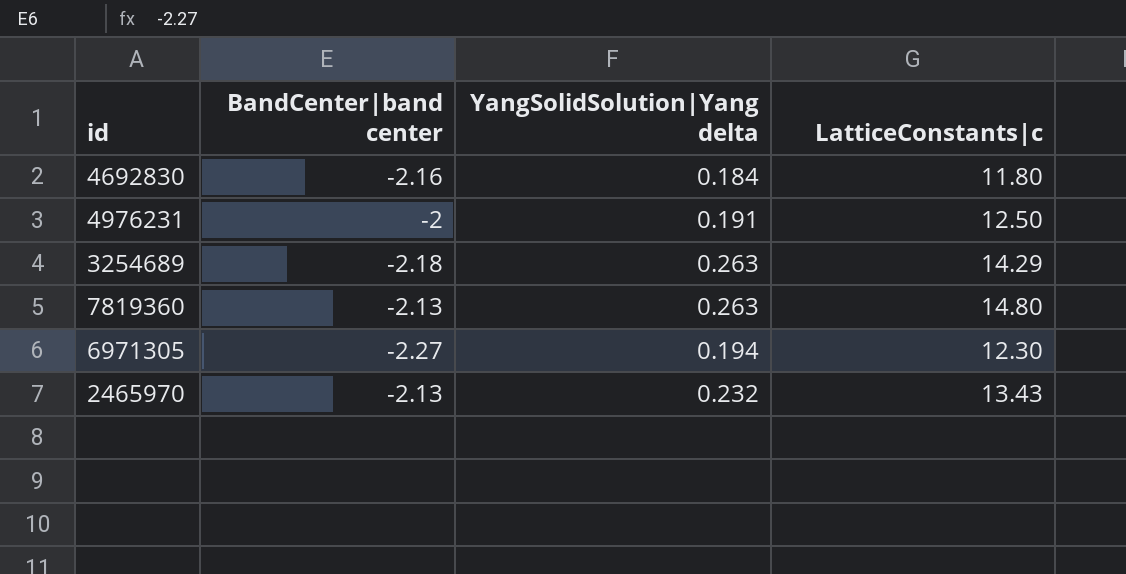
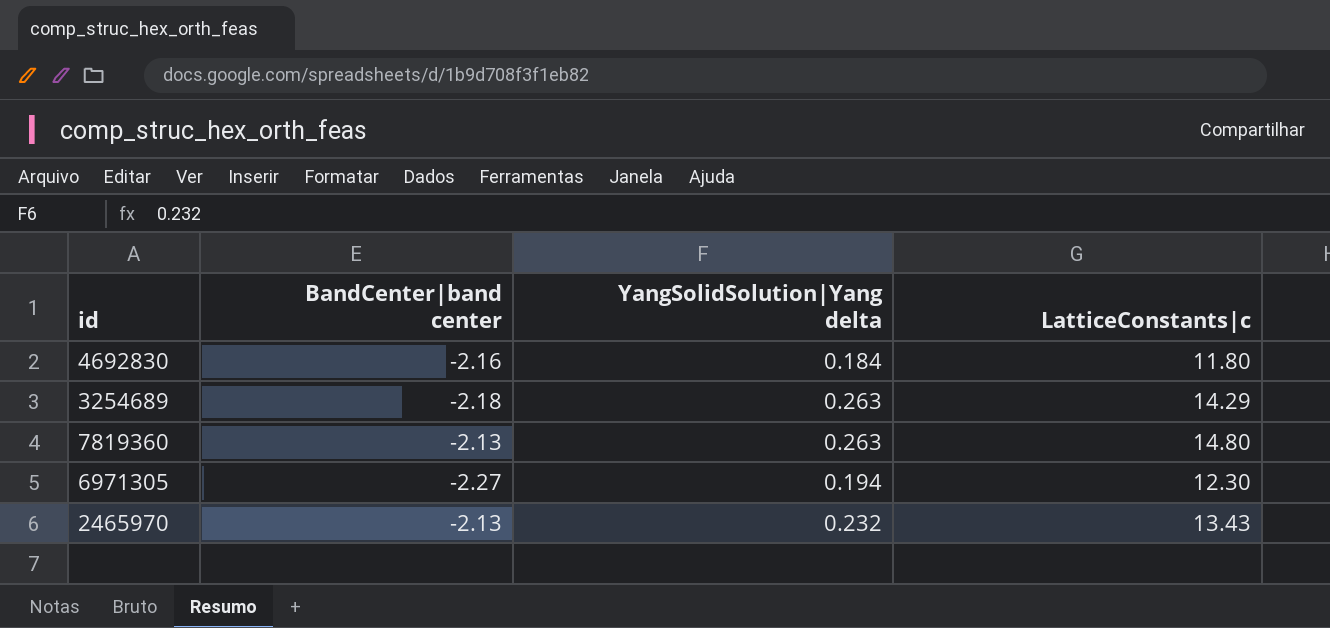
row 4976231: -2 | 0.191 | 12.50 -> none

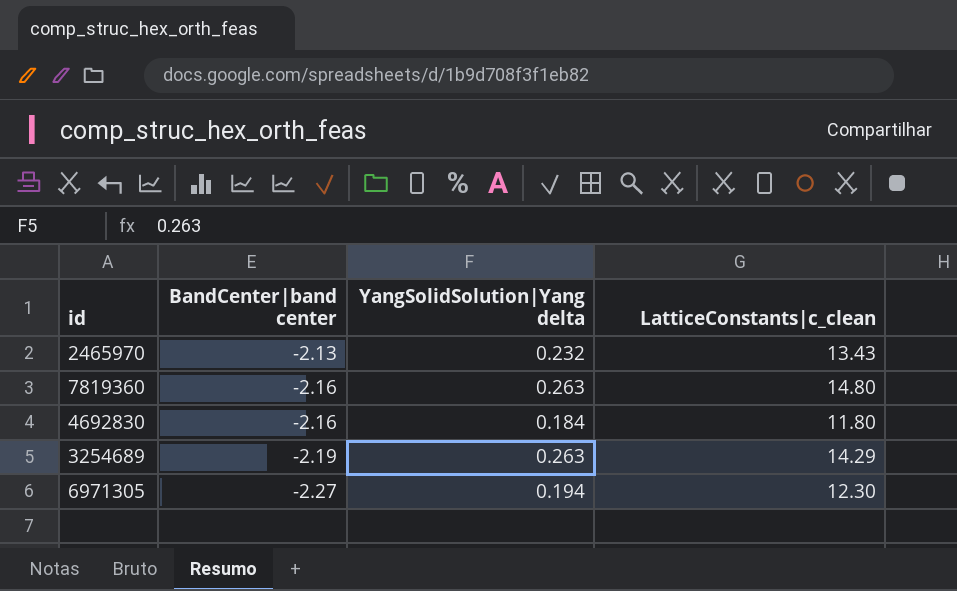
row order: none -> BandCenter|band center descending
column name: LatticeConstants|c -> LatticeConstants|c_clean
7819360 | BandCenter|band center: -2.13 -> -2.16
3254689 | BandCenter|band center: -2.18 -> -2.19

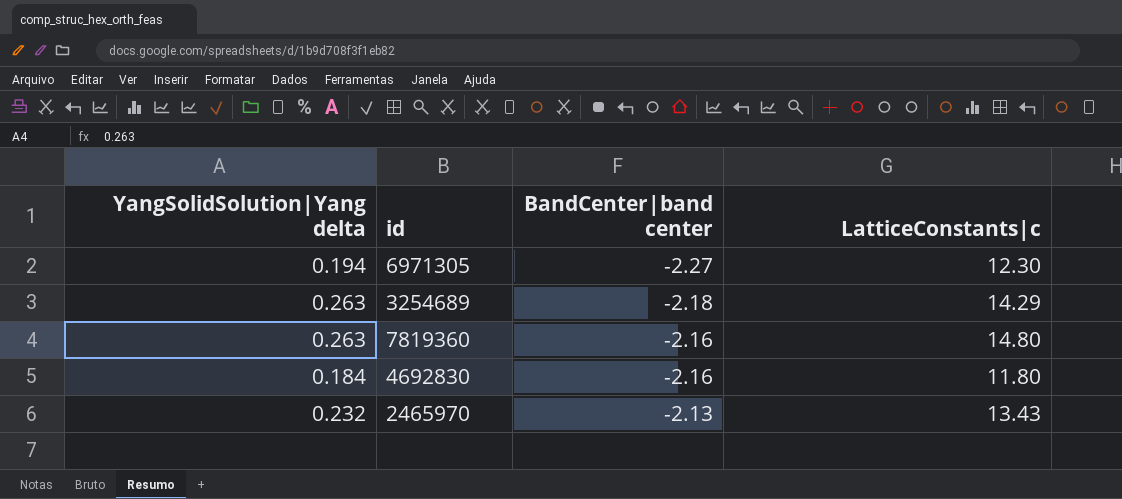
row order: BandCenter|band center descending -> BandCenter|band center ascending
column YangSolidSolution|Yang delta | position: 3 -> 1
column name: LatticeConstants|c_clean -> LatticeConstants|c
3254689 | BandCenter|band center: -2.19 -> -2.18

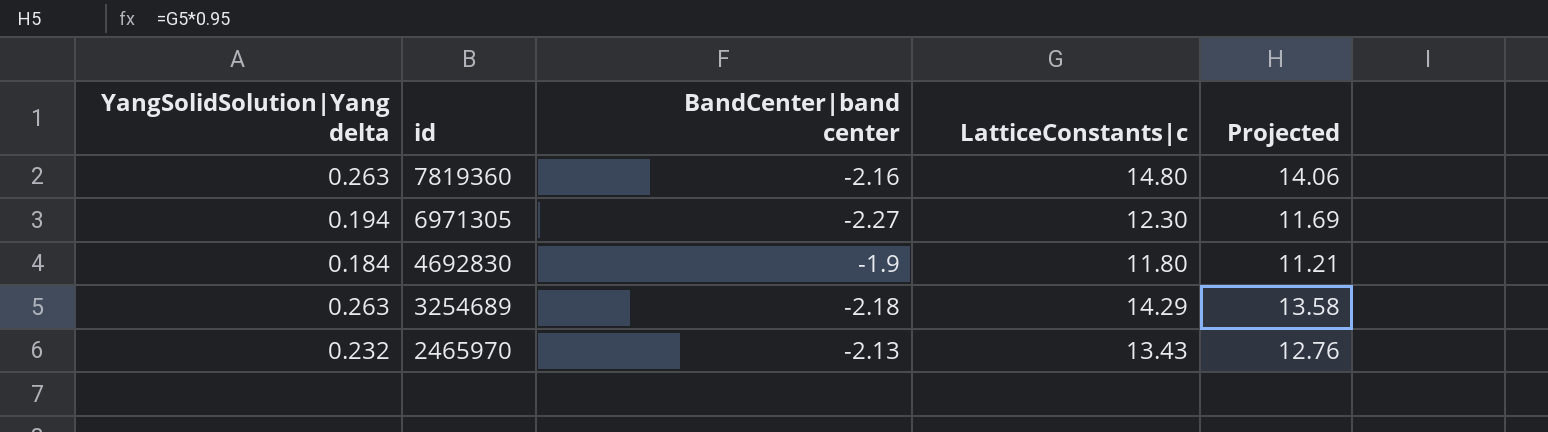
row order: BandCenter|band center ascending -> id descending
column Projected | formula: none -> [LatticeConstants|c] * 0.95
4692830 | BandCenter|band center: -2.16 -> -1.9

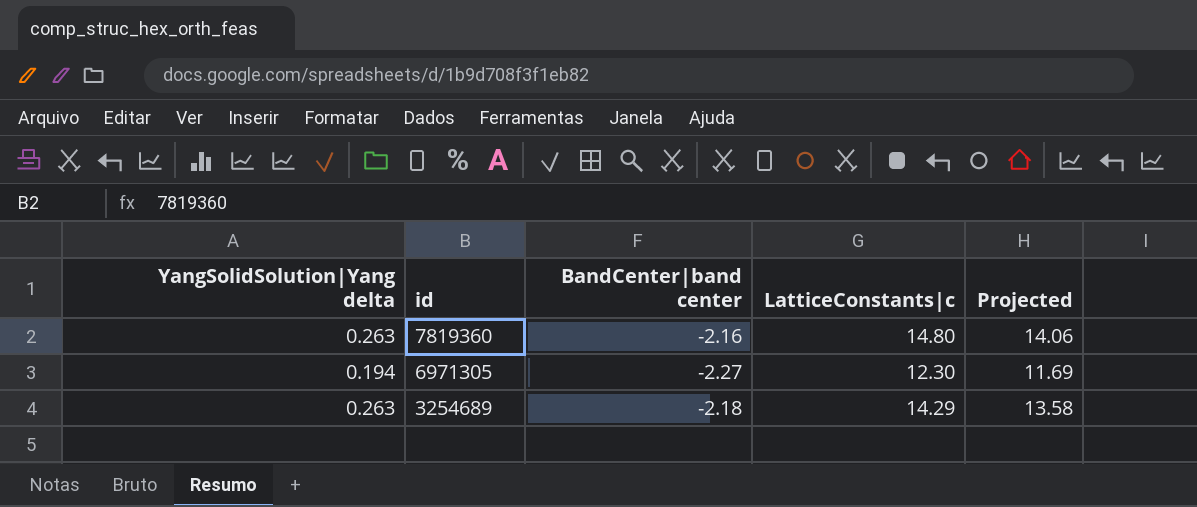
row 4692830: 0.184 | -1.9 | 11.80 | 11.21 -> none
row 2465970: 0.232 | -2.13 | 13.43 | 12.76 -> none

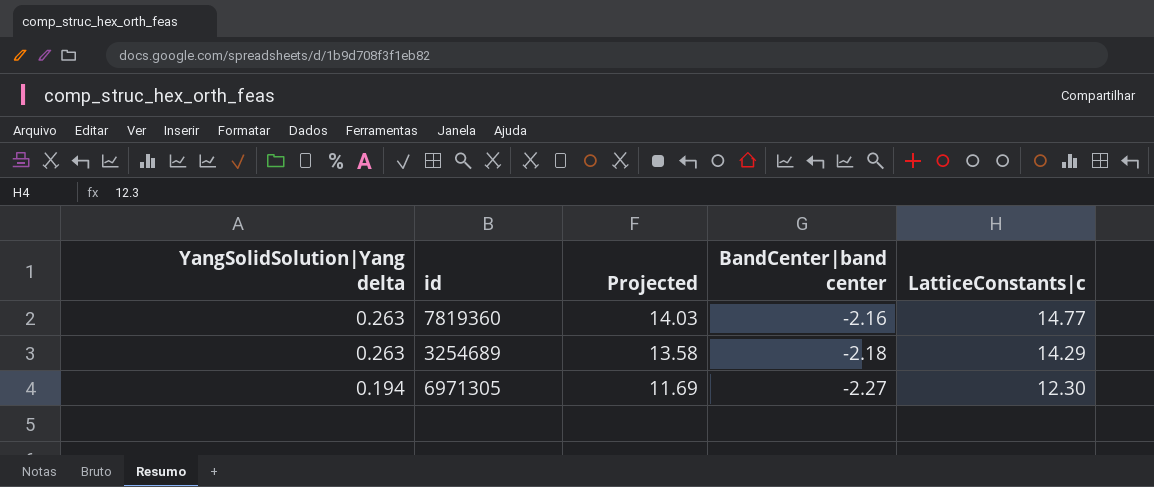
row order: id descending -> YangSolidSolution|Yang delta descending
column Projected | position: 5 -> 3
7819360 | Projected: 14.06 -> 14.03
7819360 | LatticeConstants|c: 14.80 -> 14.77

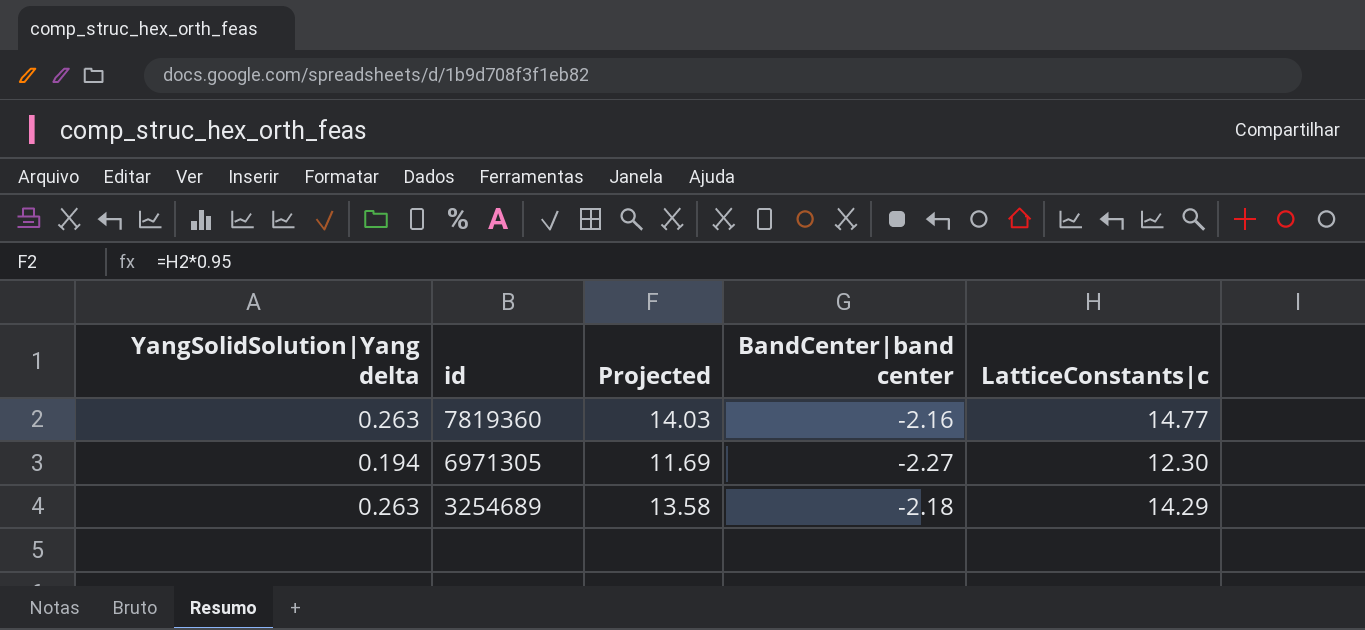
row order: YangSolidSolution|Yang delta descending -> id descending

